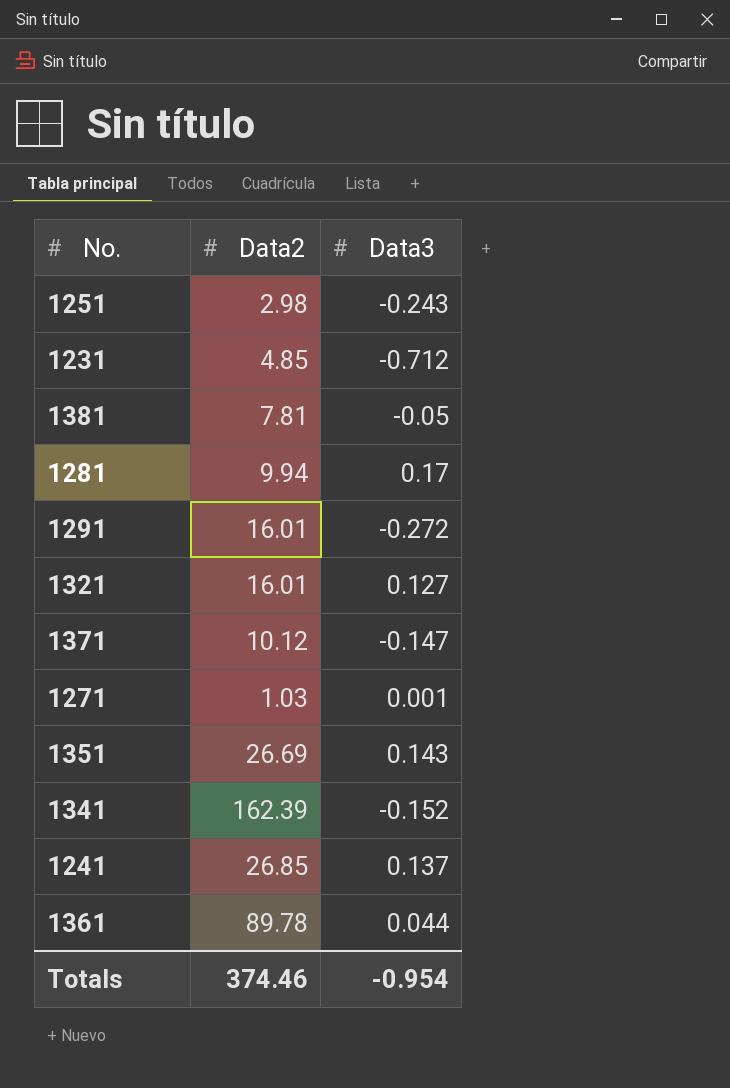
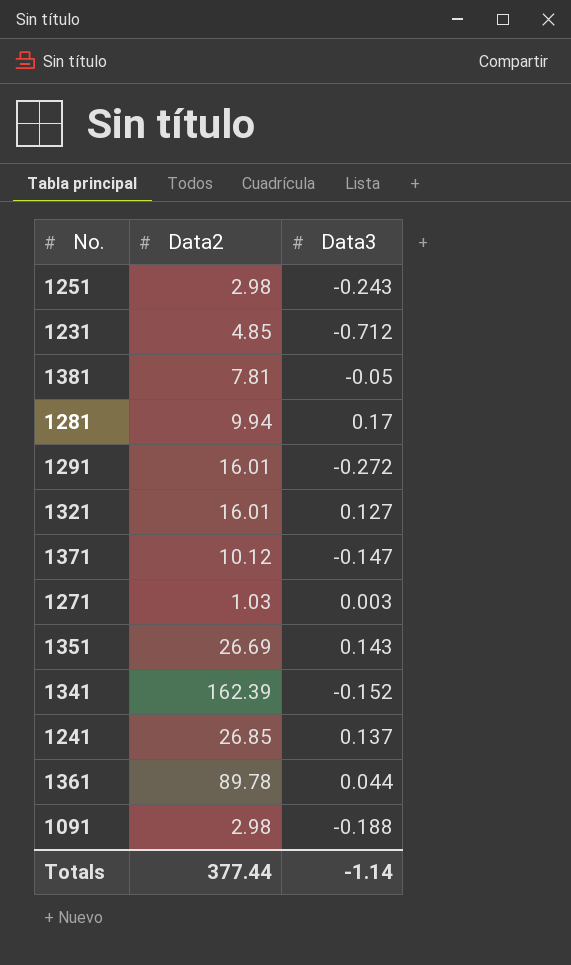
1271 | Data3: 0.001 -> 0.003
row 1091: none -> 2.98 | -0.188
Totals | Data2: 374.46 -> 377.44
Totals | Data3: -0.954 -> -1.14

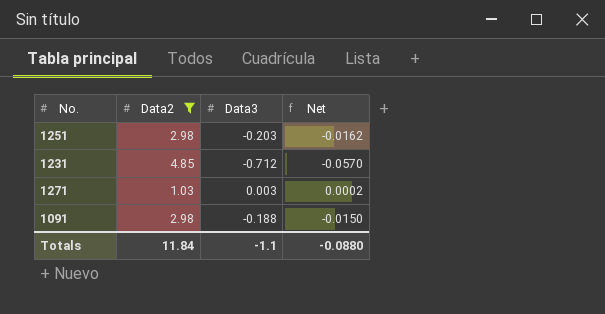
filter: none -> Data2 <= 4.85
column Net | formula: none -> [Data3] * 0.08
1251 | Data3: -0.243 -> -0.203
Totals | Data2: 377.44 -> 11.84
Totals | Data3: -1.14 -> -1.1

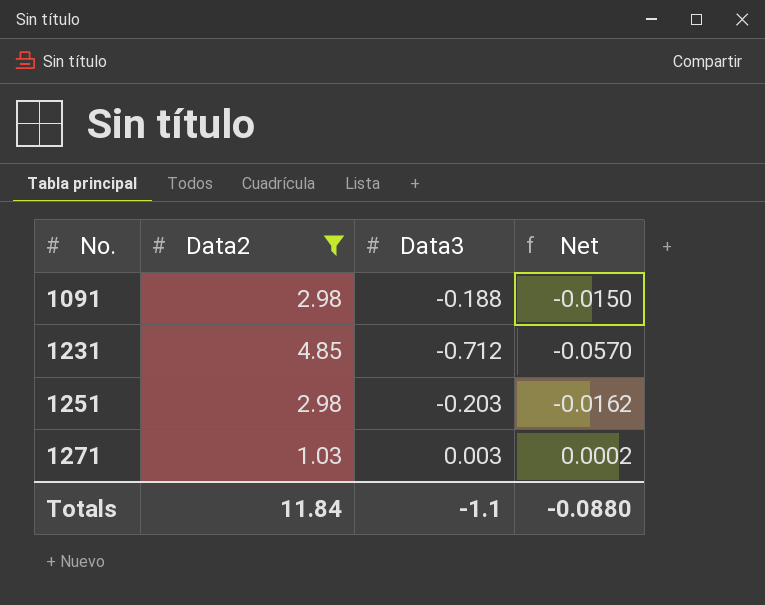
row order: none -> No. ascending

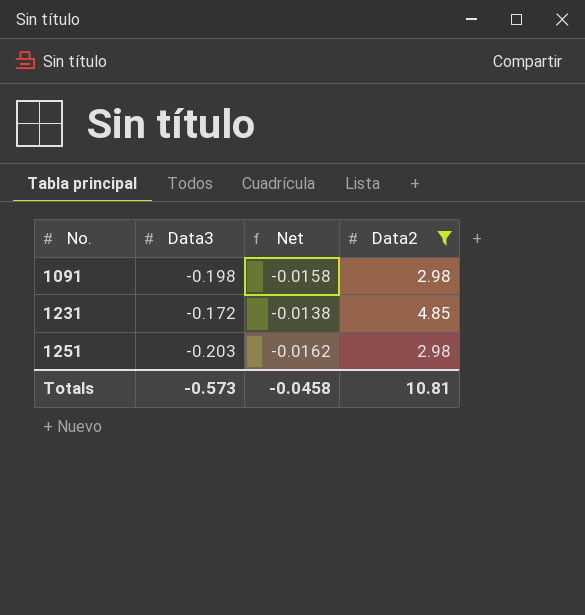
column Data2 | position: 2 -> 4
row 1271: 1.03 | 0.003 | 0.0002 -> none
1091 | Data3: -0.188 -> -0.198
1091 | Net: -0.0150 -> -0.0158
1231 | Data3: -0.712 -> -0.172
1231 | Net: -0.0570 -> -0.0138
Totals | Data3: -1.1 -> -0.573
Totals | Net: -0.0880 -> -0.0458
Totals | Data2: 11.84 -> 10.81

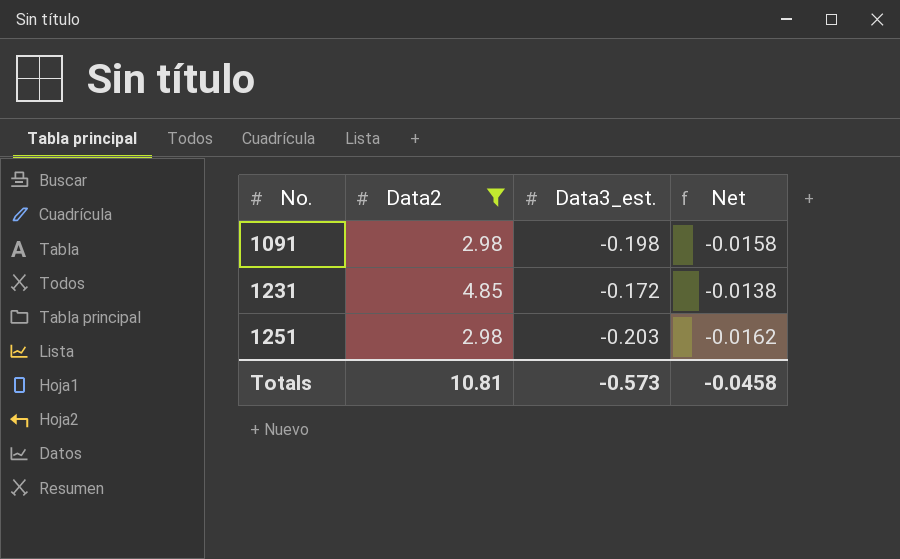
column Data2 | position: 4 -> 2
column name: Data3 -> Data3_est.

